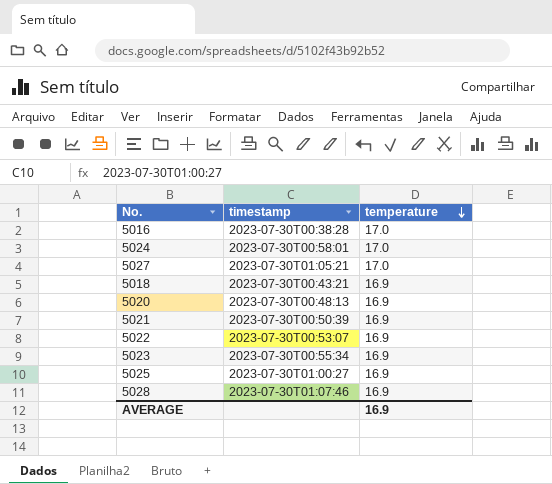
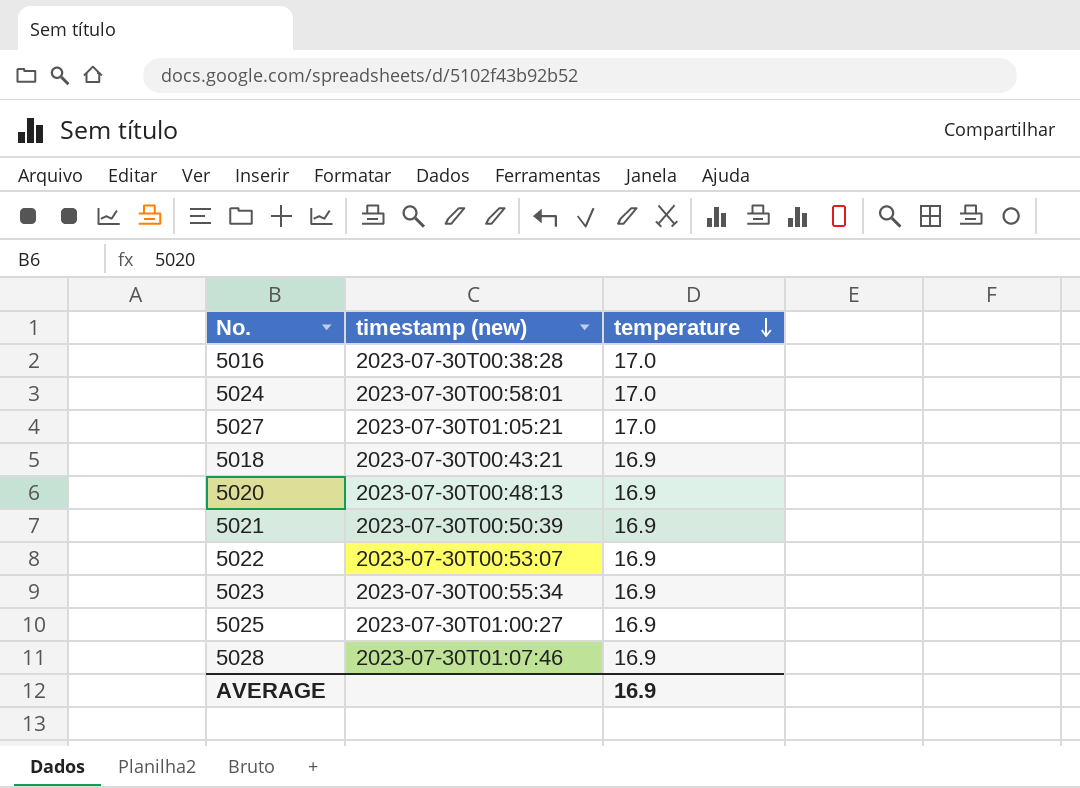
column name: timestamp -> timestamp (new)

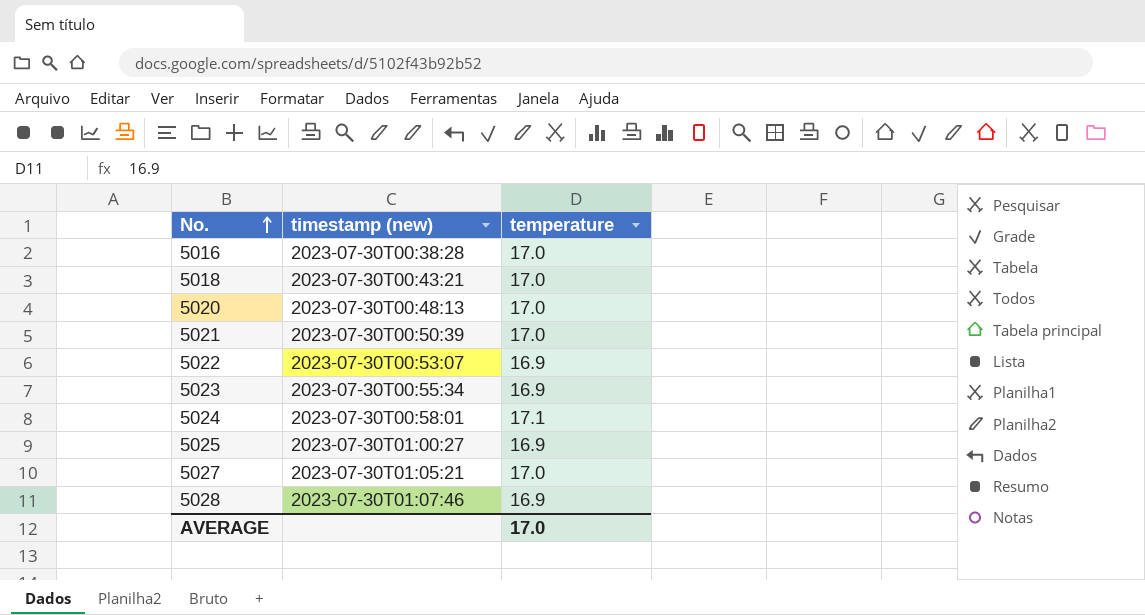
row order: temperature descending -> No. ascending
5018 | temperature: 16.9 -> 17.0
5020 | temperature: 16.9 -> 17.0
5021 | temperature: 16.9 -> 17.0
5024 | temperature: 17.0 -> 17.1
AVERAGE | temperature: 16.9 -> 17.0

